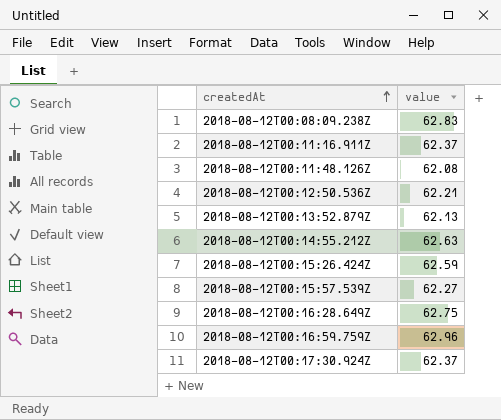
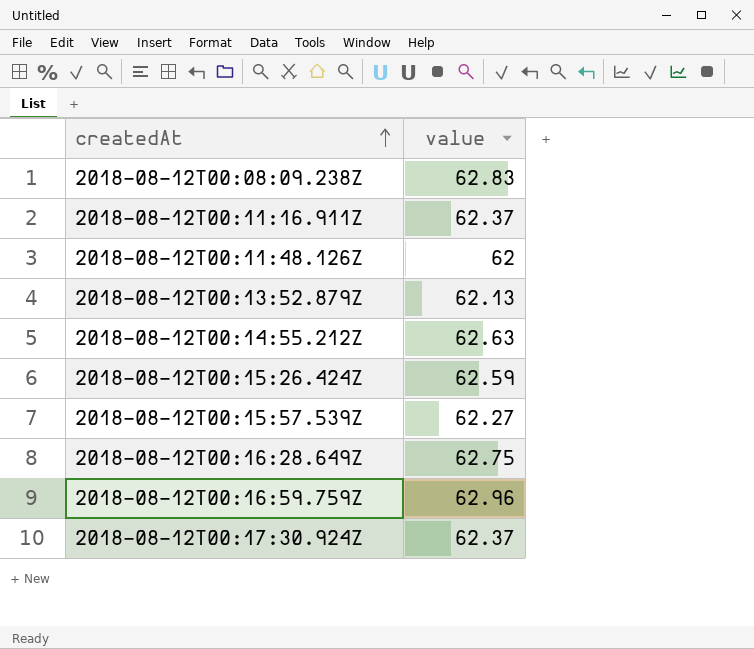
row 2018-08-12T00:12:50.536Z: 62.21 -> none
2018-08-12T00:11:48.126Z | value: 62.08 -> 62

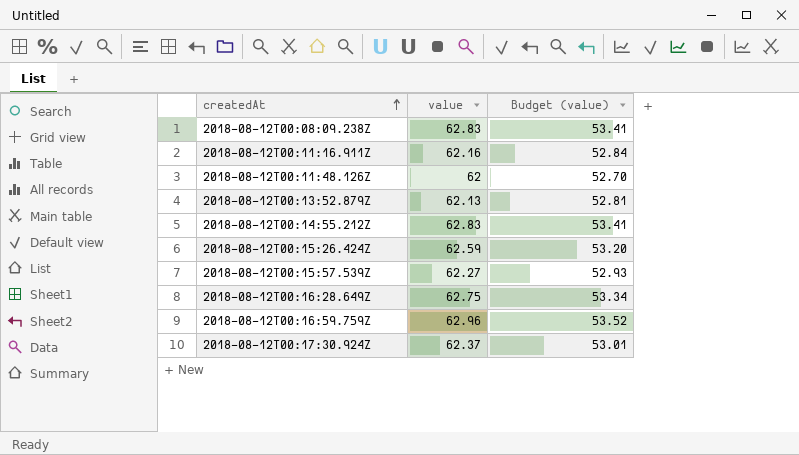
column Budget (value) | formula: none -> [value] * 0.85
2018-08-12T00:11:16.911Z | value: 62.37 -> 62.16
2018-08-12T00:14:55.212Z | value: 62.63 -> 62.83

